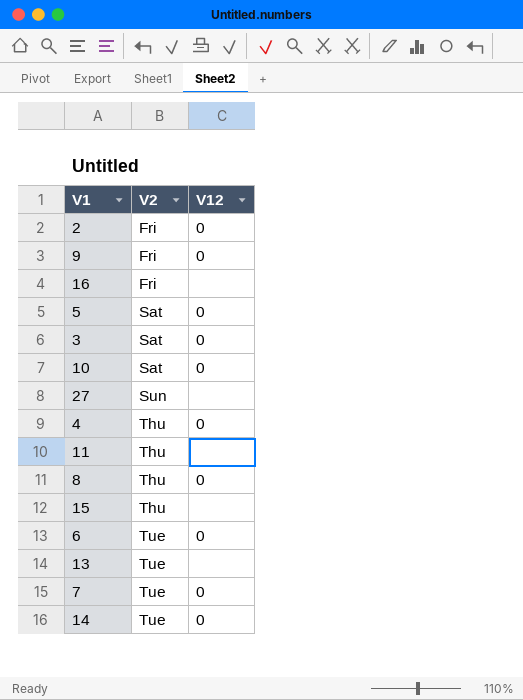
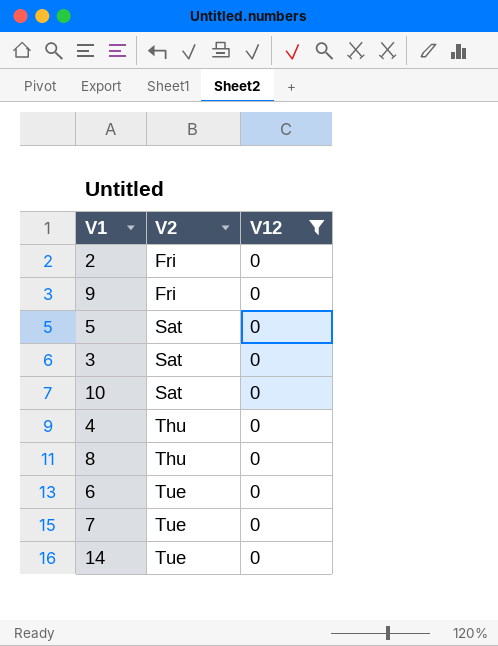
filter: none -> V12 = 0

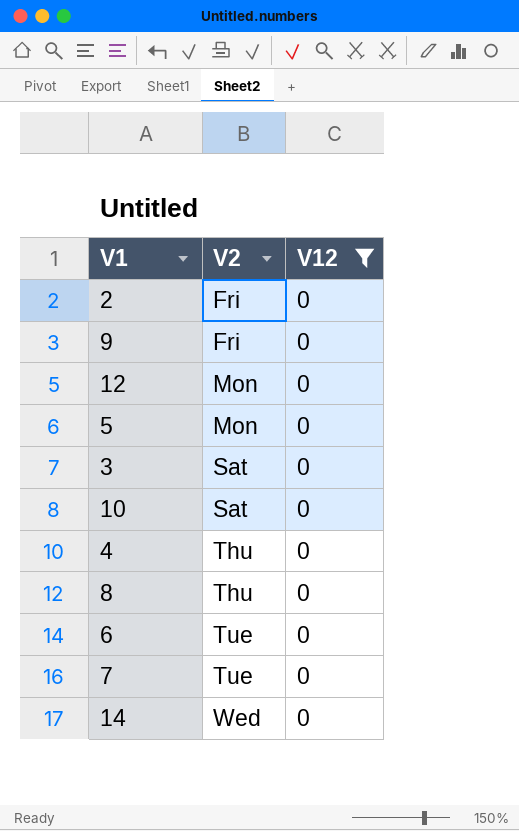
row 12: none -> Mon | 0
5 | V2: Sat -> Mon
14 | V2: Tue -> Wed

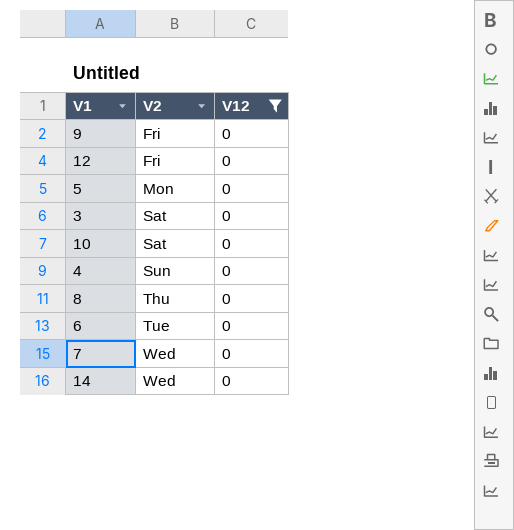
row 2: Fri | 0 -> none
12 | V2: Mon -> Fri
4 | V2: Thu -> Sun
7 | V2: Tue -> Wed

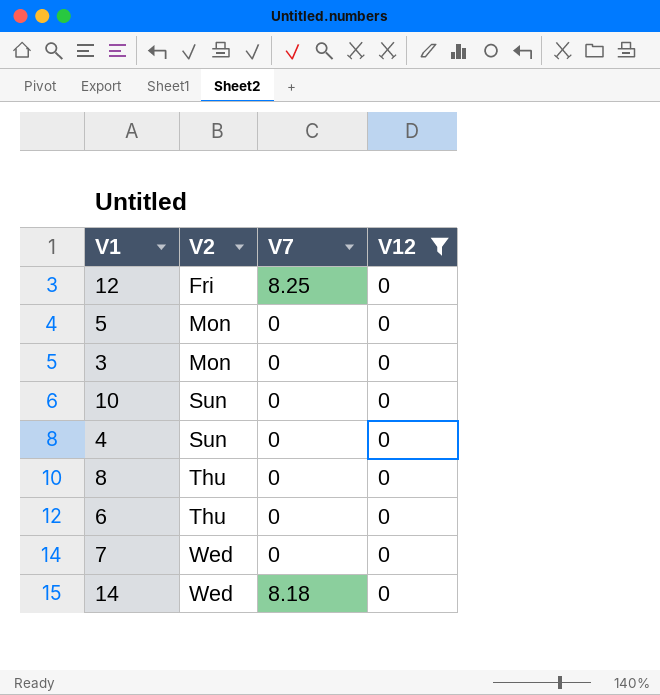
column V7 | position: none -> 3
row 9: Fri | 0 -> none
3 | V2: Sat -> Mon
10 | V2: Sat -> Sun
6 | V2: Tue -> Thu

